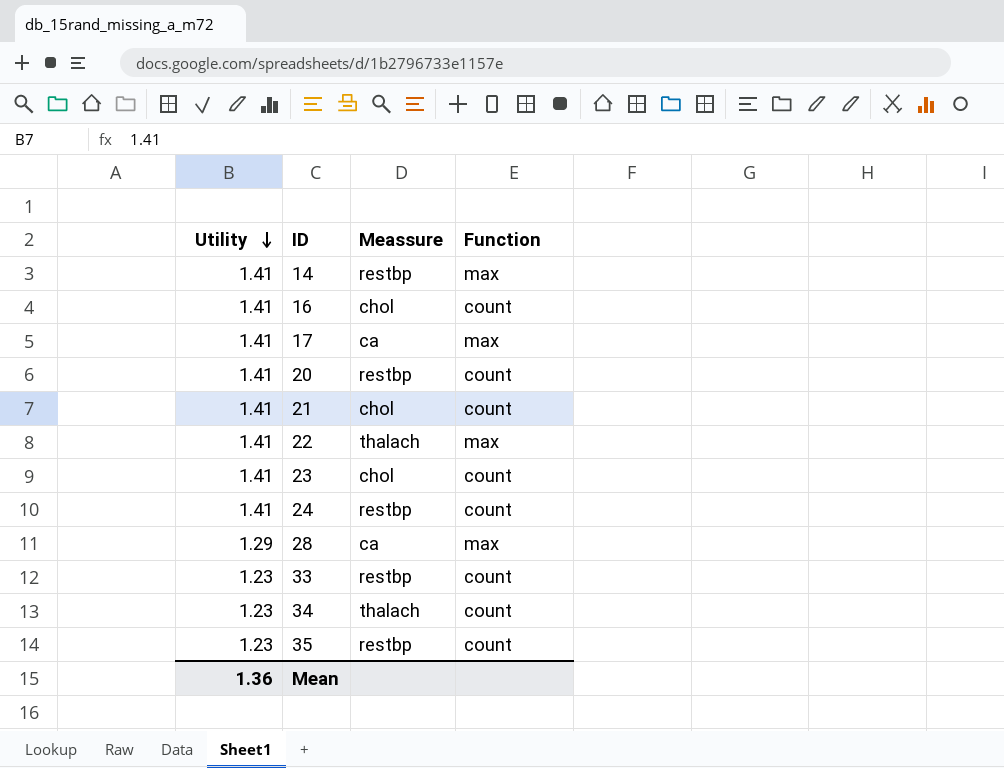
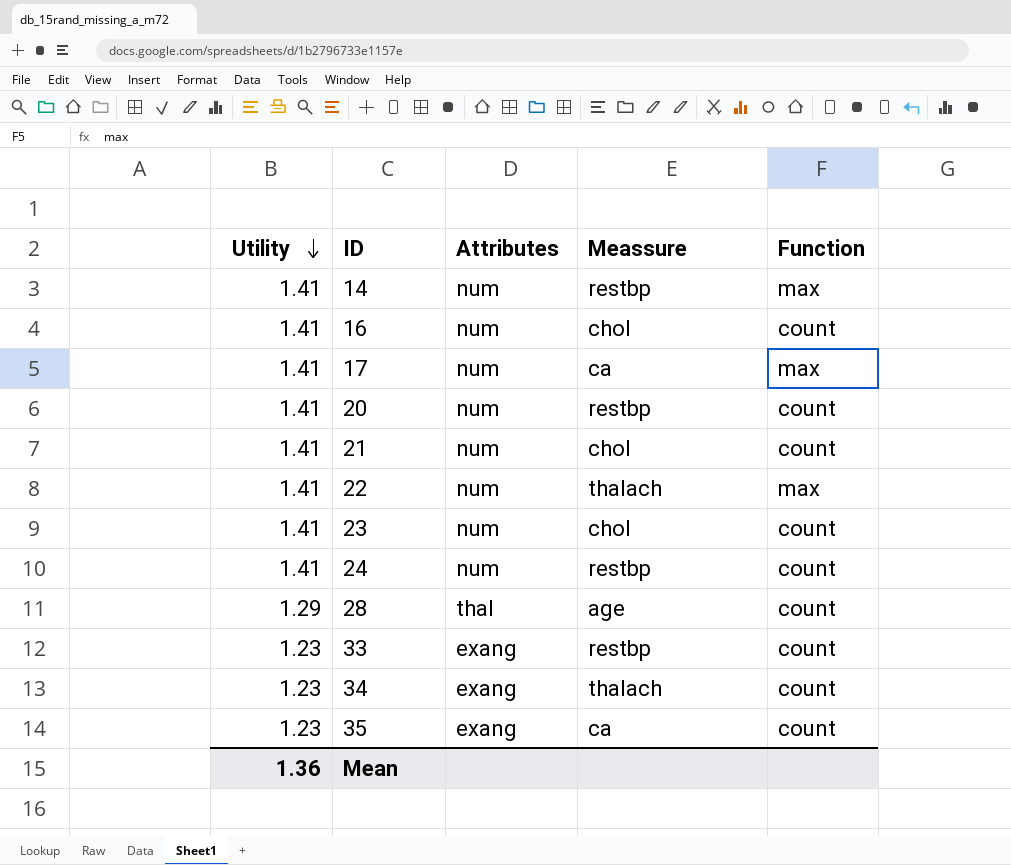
column Attributes | position: none -> 3
28 | Meassure: ca -> age
28 | Function: max -> count
35 | Meassure: restbp -> ca

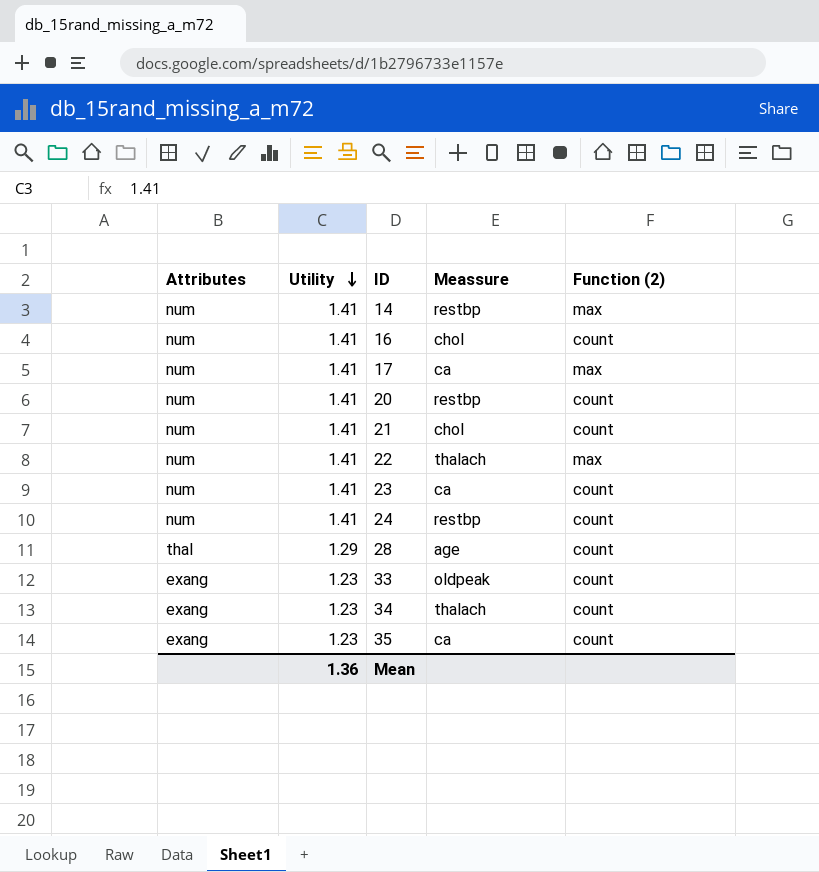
column Attributes | position: 3 -> 1
column name: Function -> Function (2)
23 | Meassure: chol -> ca
33 | Meassure: restbp -> oldpeak

